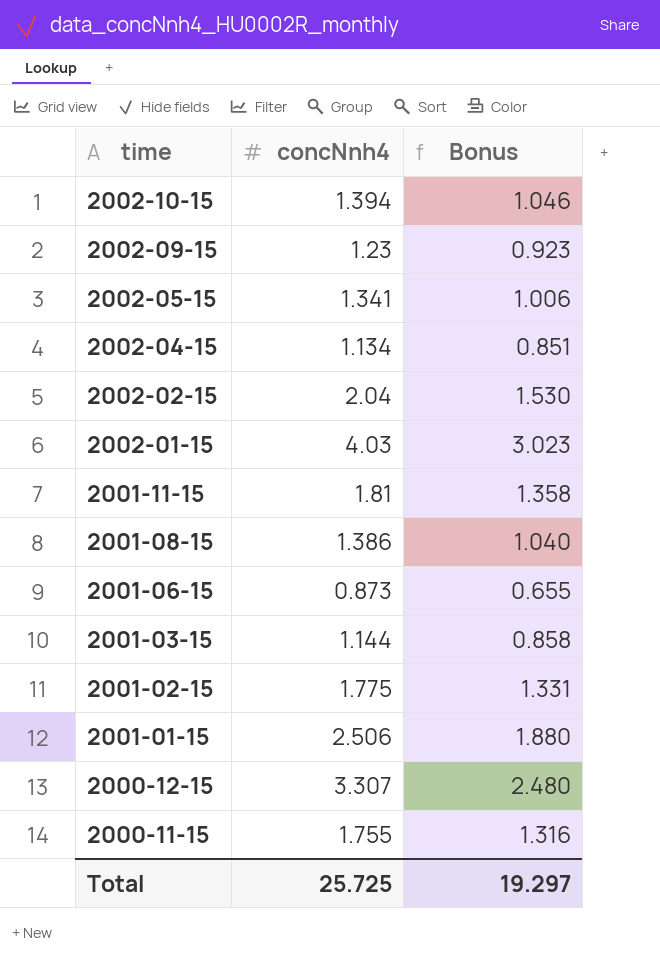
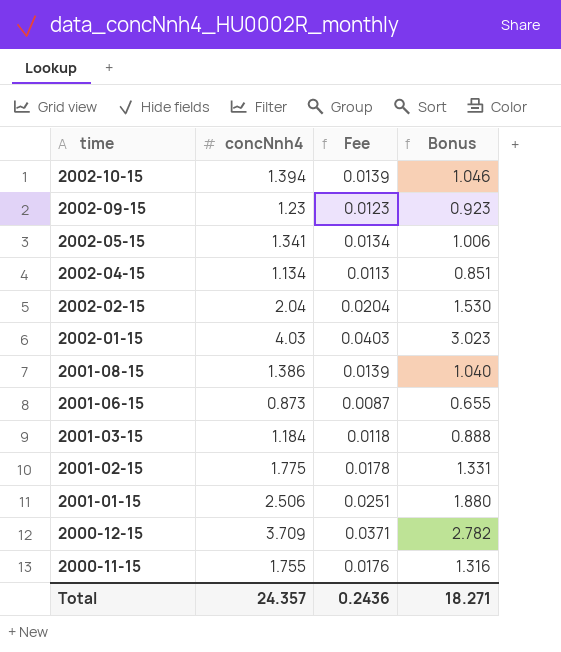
column Fee | formula: none -> [concNnh4] * 0.01
row 2001-11-15: 1.81 | 1.358 -> none
2001-03-15 | concNnh4: 1.144 -> 1.184
2001-03-15 | Bonus: 0.858 -> 0.888
2000-12-15 | concNnh4: 3.307 -> 3.709
2000-12-15 | Bonus: 2.480 -> 2.782
Total | concNnh4: 25.725 -> 24.357
Total | Bonus: 19.297 -> 18.271

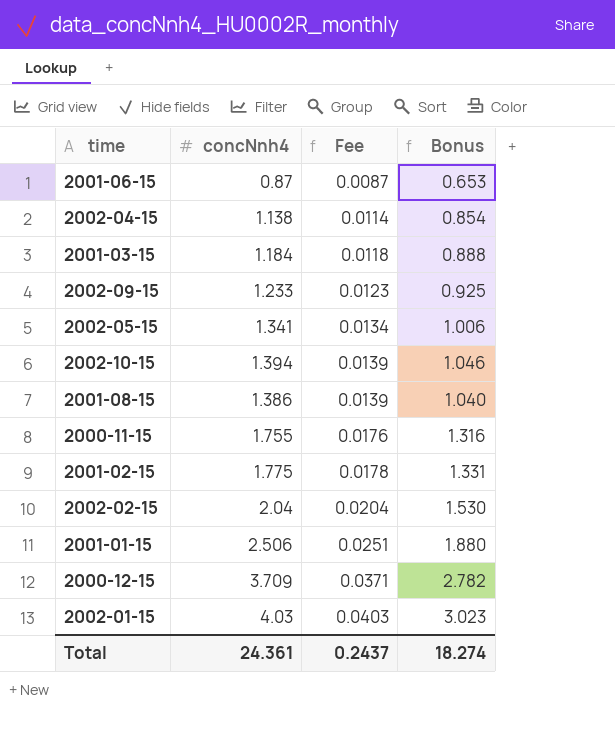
row order: time descending -> Fee ascending
2001-06-15 | concNnh4: 0.873 -> 0.87
2001-06-15 | Bonus: 0.655 -> 0.653
2002-04-15 | concNnh4: 1.134 -> 1.138
2002-04-15 | Fee: 0.0113 -> 0.0114
2002-04-15 | Bonus: 0.851 -> 0.854
2002-09-15 | concNnh4: 1.23 -> 1.233
2002-09-15 | Bonus: 0.923 -> 0.925
Total | concNnh4: 24.357 -> 24.361
Total | Fee: 0.2436 -> 0.2437
Total | Bonus: 18.271 -> 18.274

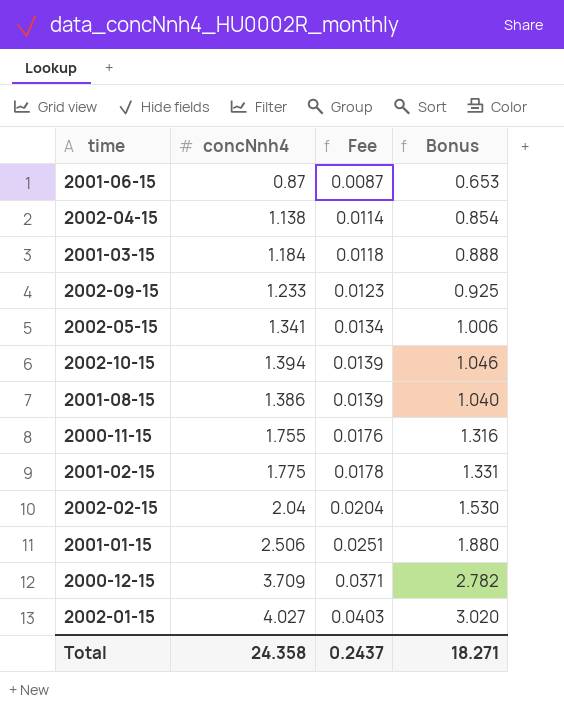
2002-01-15 | concNnh4: 4.03 -> 4.027
2002-01-15 | Bonus: 3.023 -> 3.020
Total | concNnh4: 24.361 -> 24.358
Total | Bonus: 18.274 -> 18.271

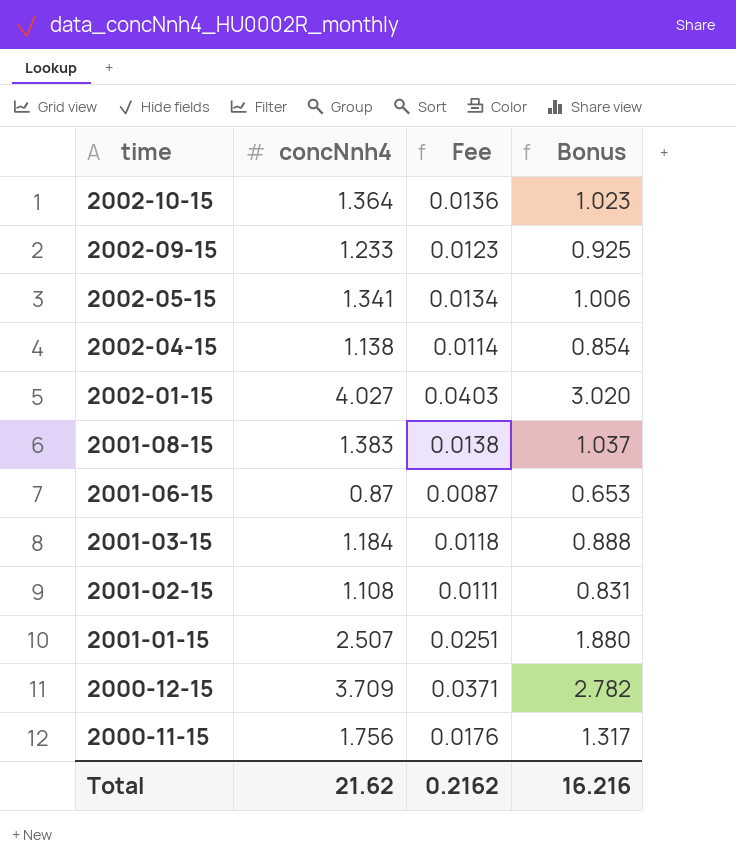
row order: Fee ascending -> time descending
row 2002-02-15: 2.04 | 0.0204 | 1.530 -> none
2002-10-15 | concNnh4: 1.394 -> 1.364
2002-10-15 | Fee: 0.0139 -> 0.0136
2002-10-15 | Bonus: 1.046 -> 1.023
2001-08-15 | concNnh4: 1.386 -> 1.383
2001-08-15 | Fee: 0.0139 -> 0.0138
2001-08-15 | Bonus: 1.040 -> 1.037
2001-02-15 | concNnh4: 1.775 -> 1.108
2001-02-15 | Fee: 0.0178 -> 0.0111
2001-02-15 | Bonus: 1.331 -> 0.831
2001-01-15 | concNnh4: 2.506 -> 2.507
2000-11-15 | concNnh4: 1.755 -> 1.756
2000-11-15 | Bonus: 1.316 -> 1.317
Total | concNnh4: 24.358 -> 21.62
Total | Fee: 0.2437 -> 0.2162
Total | Bonus: 18.271 -> 16.216

